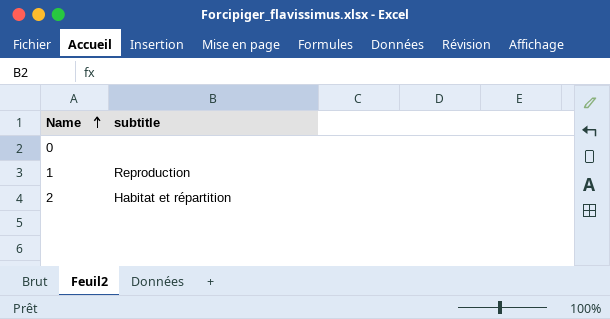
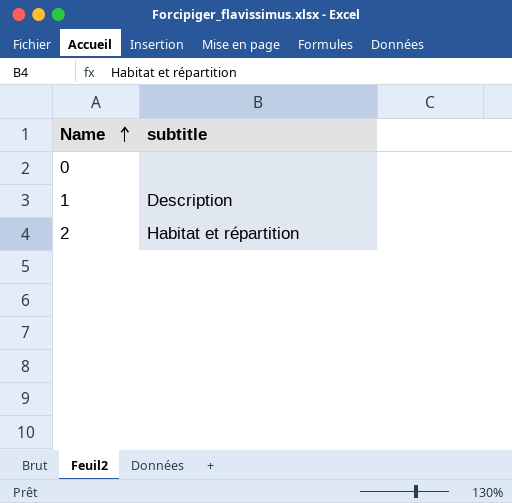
1 | subtitle: Reproduction -> Description

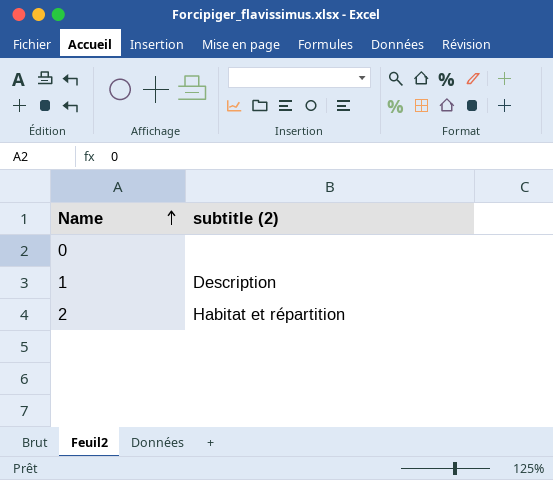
column name: subtitle -> subtitle (2)

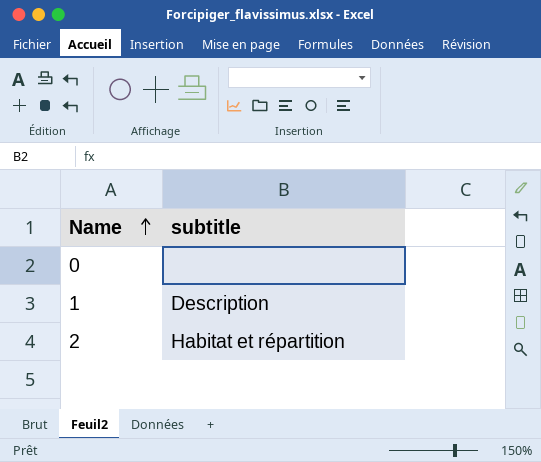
column name: subtitle (2) -> subtitle

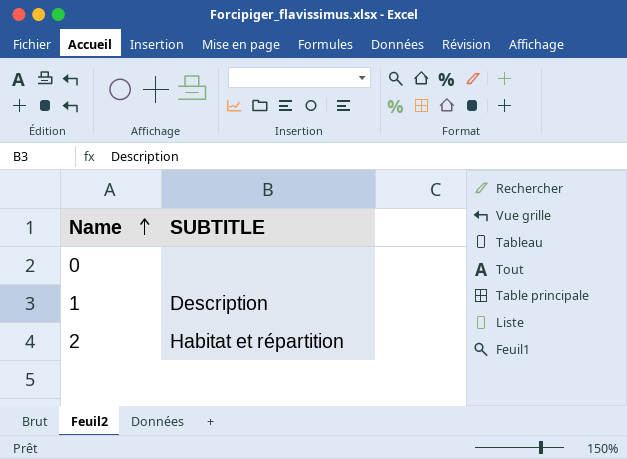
column name: subtitle -> SUBTITLE

